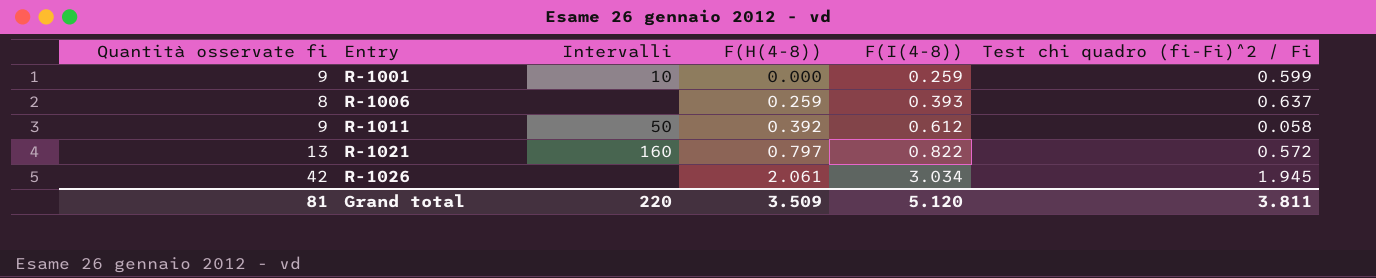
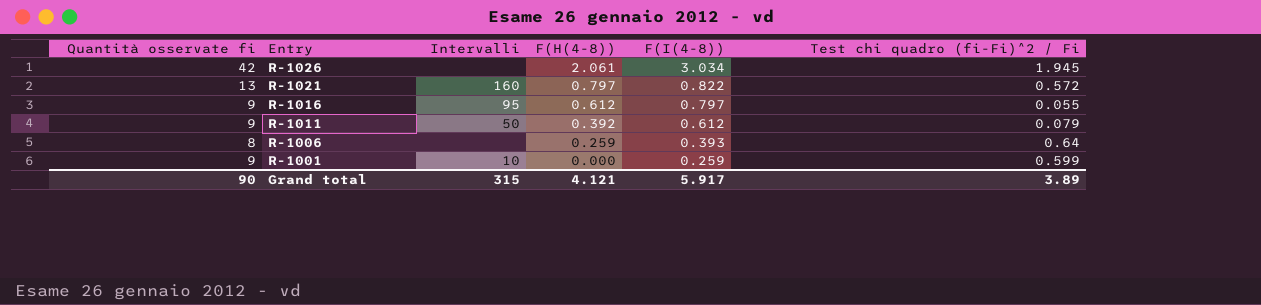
row order: Entry ascending -> Entry descending
row R-1016: none -> 9 | 95 | 0.612 | 0.797 | 0.055
R-1011 | Test chi quadro (fi-Fi)^2 / Fi: 0.058 -> 0.079
R-1006 | Test chi quadro (fi-Fi)^2 / Fi: 0.637 -> 0.64
Grand total | Quantità osservate fi: 81 -> 90
Grand total | Intervalli: 220 -> 315
Grand total | F(H(4-8)): 3.509 -> 4.121
Grand total | F(I(4-8)): 5.120 -> 5.917
Grand total | Test chi quadro (fi-Fi)^2 / Fi: 3.811 -> 3.89

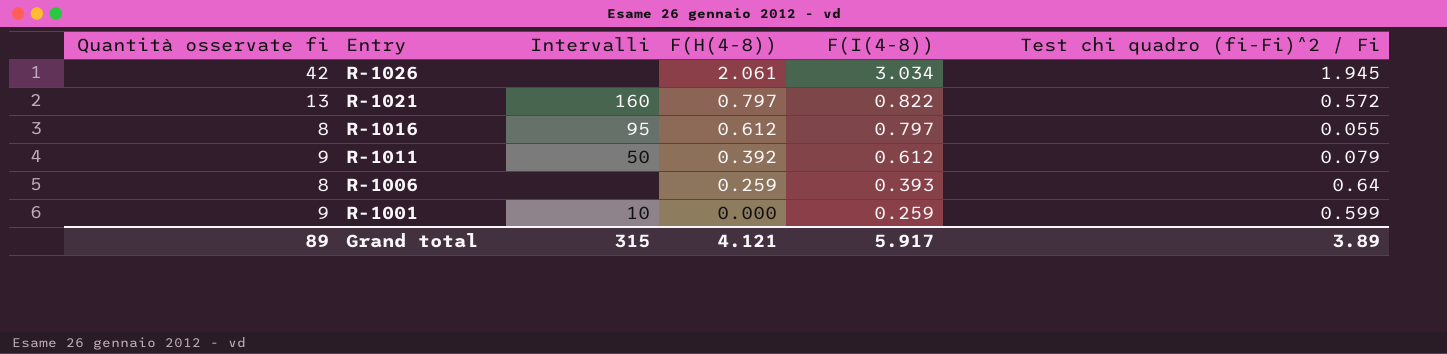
R-1016 | Quantità osservate fi: 9 -> 8
Grand total | Quantità osservate fi: 90 -> 89

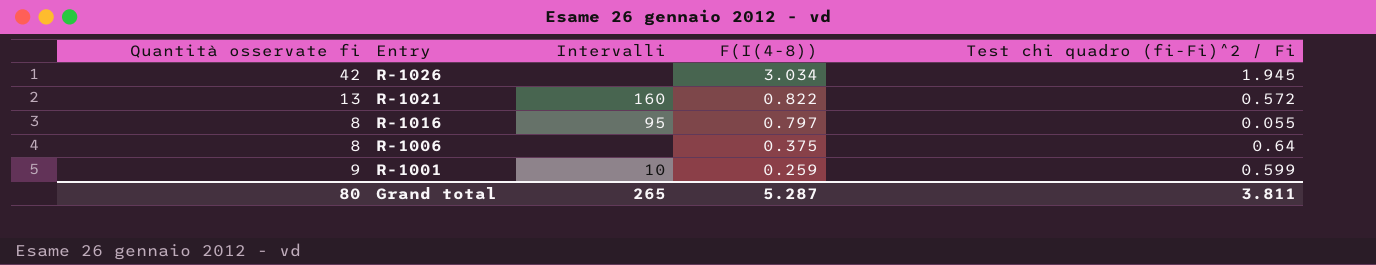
column F(H(4-8)) | position: 4 -> none
row R-1011: 9 | 50 | 0.392 | 0.612 | 0.079 -> none
R-1006 | F(I(4-8)): 0.393 -> 0.375
Grand total | Quantità osservate fi: 89 -> 80
Grand total | Intervalli: 315 -> 265
Grand total | F(I(4-8)): 5.917 -> 5.287
Grand total | Test chi quadro (fi-Fi)^2 / Fi: 3.89 -> 3.811

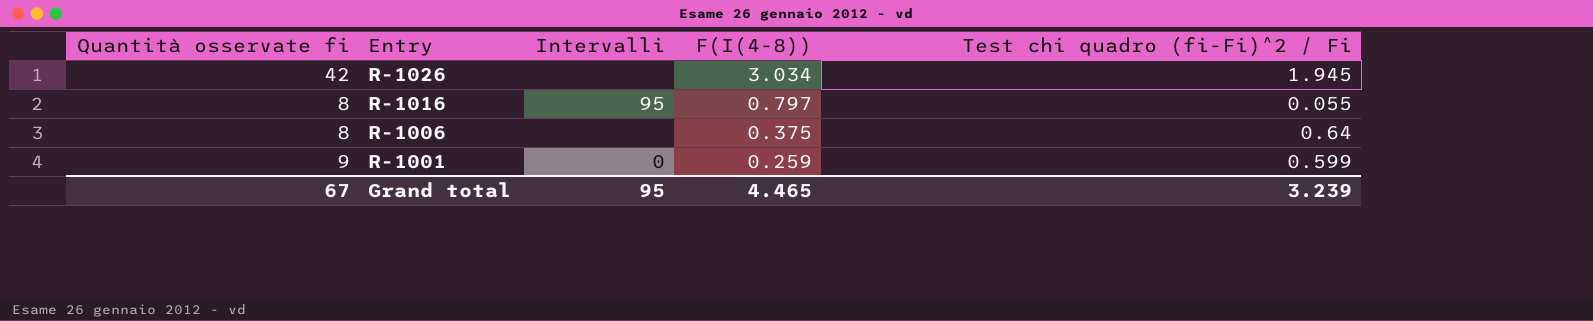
row R-1021: 13 | 160 | 0.822 | 0.572 -> none
R-1001 | Intervalli: 10 -> 0
Grand total | Quantità osservate fi: 80 -> 67
Grand total | Intervalli: 265 -> 95
Grand total | F(I(4-8)): 5.287 -> 4.465
Grand total | Test chi quadro (fi-Fi)^2 / Fi: 3.811 -> 3.239

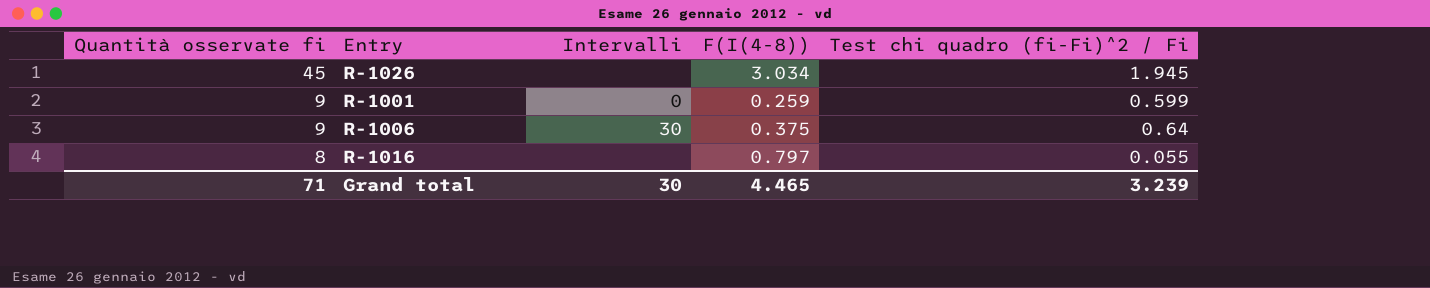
row order: Entry descending -> Quantità osservate fi descending
R-1026 | Quantità osservate fi: 42 -> 45
R-1006 | Quantità osservate fi: 8 -> 9
R-1006 | Intervalli: none -> 30
R-1016 | Intervalli: 95 -> none
Grand total | Quantità osservate fi: 67 -> 71
Grand total | Intervalli: 95 -> 30

